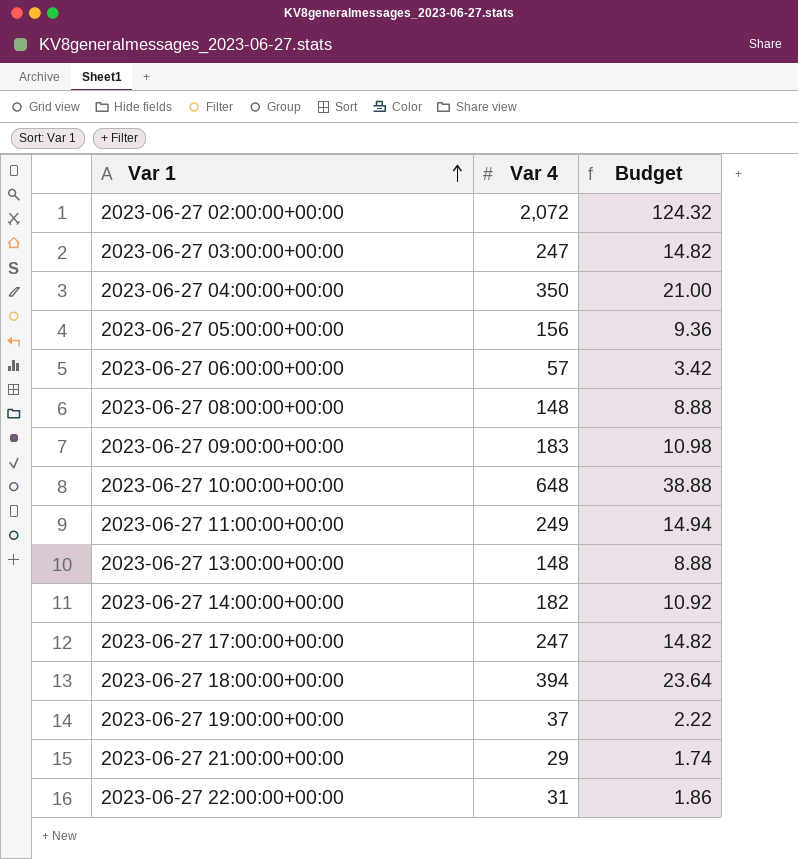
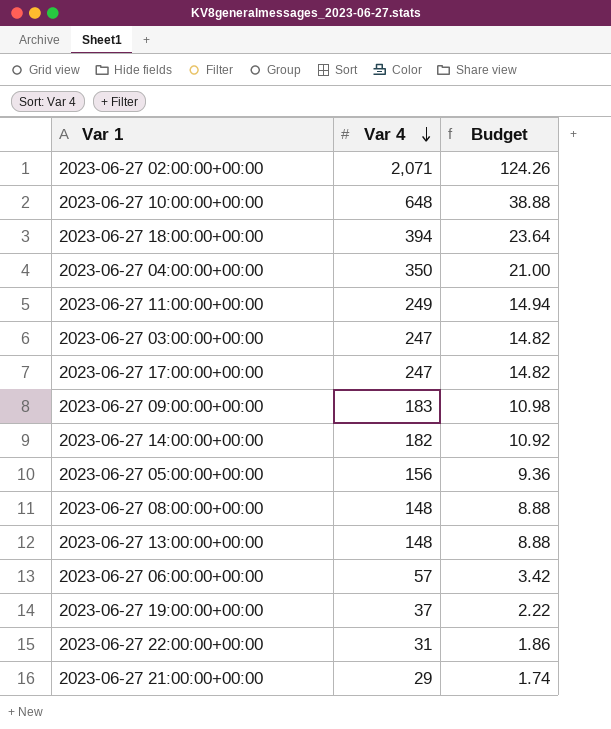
row order: Var 1 ascending -> Var 4 descending
2023-06-27 02:00:00+00:00 | Var 4: 2,072 -> 2,071
2023-06-27 02:00:00+00:00 | Budget: 124.32 -> 124.26

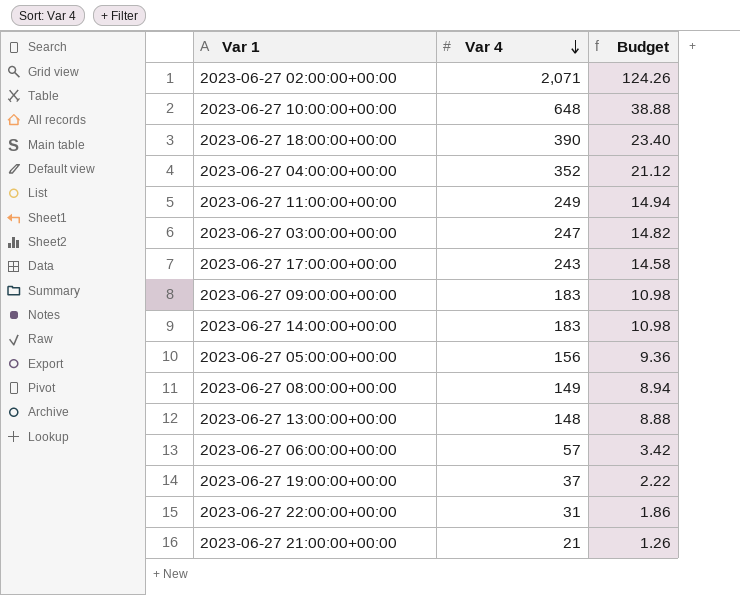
2023-06-27 18:00:00+00:00 | Var 4: 394 -> 390
2023-06-27 18:00:00+00:00 | Budget: 23.64 -> 23.40
2023-06-27 04:00:00+00:00 | Var 4: 350 -> 352
2023-06-27 04:00:00+00:00 | Budget: 21.00 -> 21.12
2023-06-27 17:00:00+00:00 | Var 4: 247 -> 243
2023-06-27 17:00:00+00:00 | Budget: 14.82 -> 14.58
2023-06-27 14:00:00+00:00 | Var 4: 182 -> 183
2023-06-27 14:00:00+00:00 | Budget: 10.92 -> 10.98
2023-06-27 08:00:00+00:00 | Var 4: 148 -> 149
2023-06-27 08:00:00+00:00 | Budget: 8.88 -> 8.94
2023-06-27 21:00:00+00:00 | Var 4: 29 -> 21
2023-06-27 21:00:00+00:00 | Budget: 1.74 -> 1.26

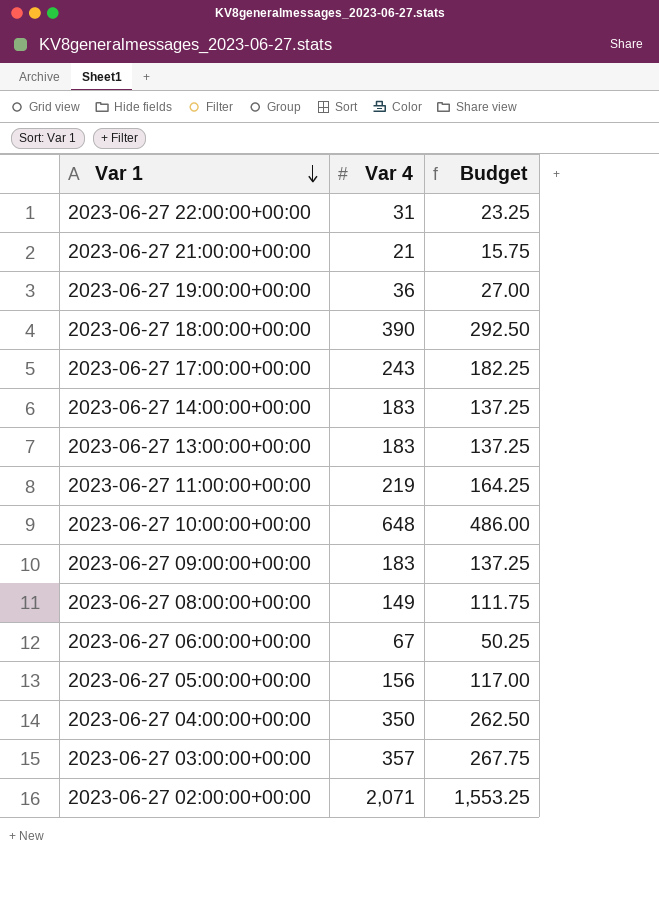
row order: Var 4 descending -> Var 1 descending
column Budget | formula: [Var 4] * 0.06 -> [Var 4] * 0.75
2023-06-27 19:00:00+00:00 | Var 4: 37 -> 36
2023-06-27 13:00:00+00:00 | Var 4: 148 -> 183
2023-06-27 11:00:00+00:00 | Var 4: 249 -> 219
2023-06-27 06:00:00+00:00 | Var 4: 57 -> 67
2023-06-27 04:00:00+00:00 | Var 4: 352 -> 350
2023-06-27 03:00:00+00:00 | Var 4: 247 -> 357

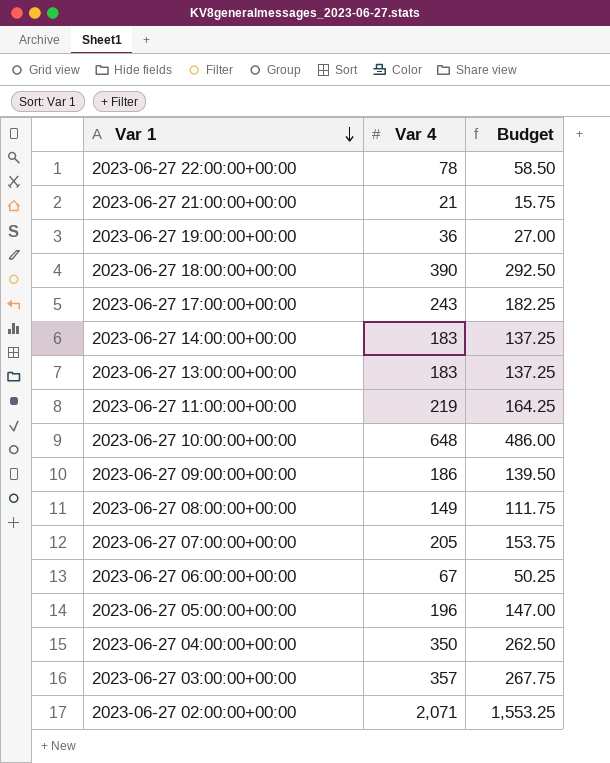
2023-06-27 22:00:00+00:00 | Var 4: 31 -> 78
2023-06-27 22:00:00+00:00 | Budget: 23.25 -> 58.50
2023-06-27 09:00:00+00:00 | Var 4: 183 -> 186
2023-06-27 09:00:00+00:00 | Budget: 137.25 -> 139.50
row 2023-06-27 07:00:00+00:00: none -> 205 | 153.75
2023-06-27 05:00:00+00:00 | Var 4: 156 -> 196
2023-06-27 05:00:00+00:00 | Budget: 117.00 -> 147.00

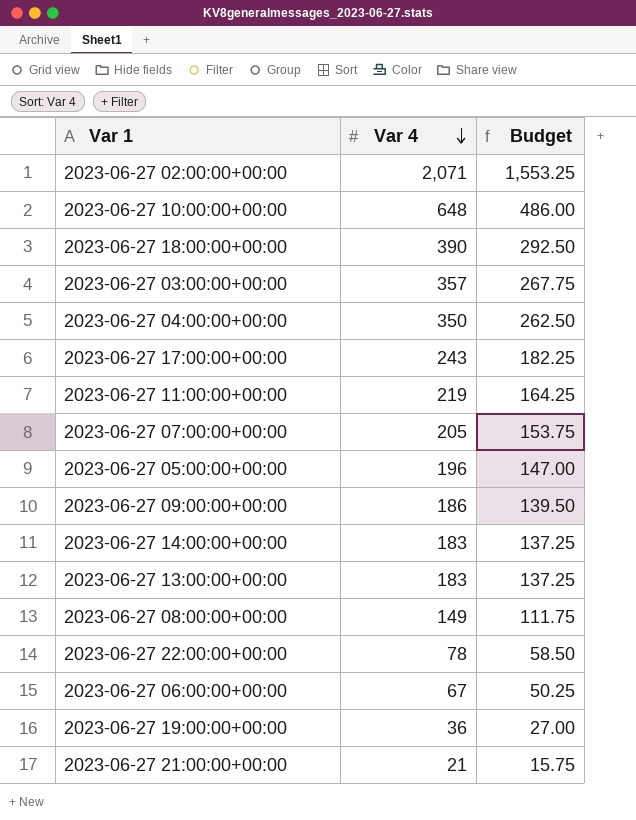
row order: Var 1 descending -> Var 4 descending

